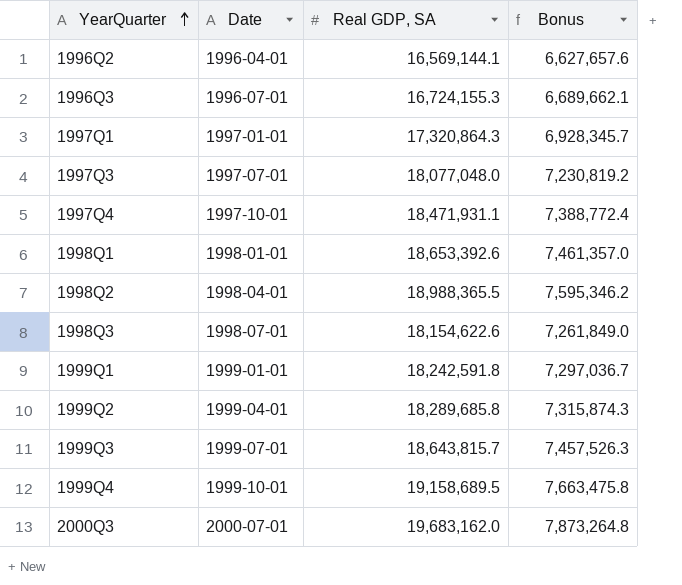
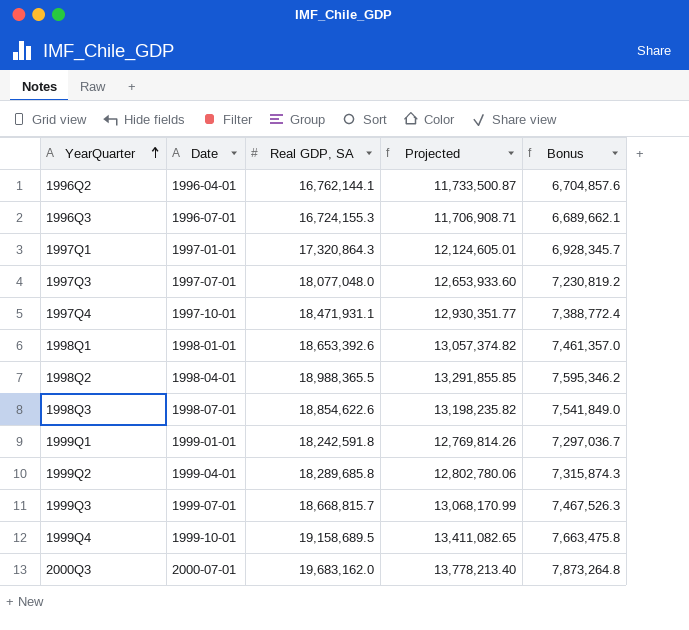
column Projected | formula: none -> [Real GDP, SA] * 0.7
1996Q2 | Real GDP, SA: 16,569,144.1 -> 16,762,144.1
1996Q2 | Bonus: 6,627,657.6 -> 6,704,857.6
1998Q3 | Real GDP, SA: 18,154,622.6 -> 18,854,622.6
1998Q3 | Bonus: 7,261,849.0 -> 7,541,849.0
1999Q3 | Real GDP, SA: 18,643,815.7 -> 18,668,815.7
1999Q3 | Bonus: 7,457,526.3 -> 7,467,526.3

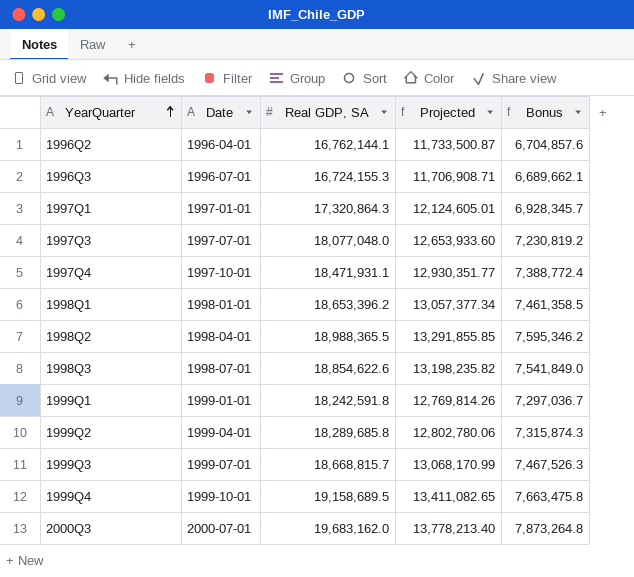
1998Q1 | Real GDP, SA: 18,653,392.6 -> 18,653,396.2
1998Q1 | Projected: 13,057,374.82 -> 13,057,377.34
1998Q1 | Bonus: 7,461,357.0 -> 7,461,358.5

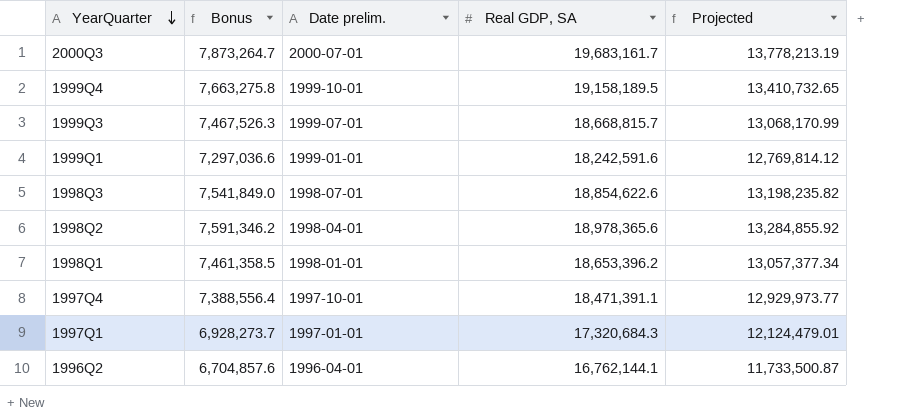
row order: YearQuarter ascending -> YearQuarter descending
column Bonus | position: 5 -> 2
column name: Date -> Date prelim.
row 1996Q3: 1996-07-01 | 16,724,155.3 | 11,706,908.71 | 6,689,662.1 -> none
row 1997Q3: 1997-07-01 | 18,077,048.0 | 12,653,933.60 | 7,230,819.2 -> none
row 1999Q2: 1999-04-01 | 18,289,685.8 | 12,802,780.06 | 7,315,874.3 -> none
2000Q3 | Bonus: 7,873,264.8 -> 7,873,264.7
2000Q3 | Real GDP, SA: 19,683,162.0 -> 19,683,161.7
2000Q3 | Projected: 13,778,213.40 -> 13,778,213.19
1999Q4 | Bonus: 7,663,475.8 -> 7,663,275.8
1999Q4 | Real GDP, SA: 19,158,689.5 -> 19,158,189.5
1999Q4 | Projected: 13,411,082.65 -> 13,410,732.65
1999Q1 | Bonus: 7,297,036.7 -> 7,297,036.6
1999Q1 | Real GDP, SA: 18,242,591.8 -> 18,242,591.6
1999Q1 | Projected: 12,769,814.26 -> 12,769,814.12
1998Q2 | Bonus: 7,595,346.2 -> 7,591,346.2
1998Q2 | Real GDP, SA: 18,988,365.5 -> 18,978,365.6
1998Q2 | Projected: 13,291,855.85 -> 13,284,855.92
1997Q4 | Bonus: 7,388,772.4 -> 7,388,556.4
1997Q4 | Real GDP, SA: 18,471,931.1 -> 18,471,391.1
1997Q4 | Projected: 12,930,351.77 -> 12,929,973.77
1997Q1 | Bonus: 6,928,345.7 -> 6,928,273.7
1997Q1 | Real GDP, SA: 17,320,864.3 -> 17,320,684.3
1997Q1 | Projected: 12,124,605.01 -> 12,124,479.01

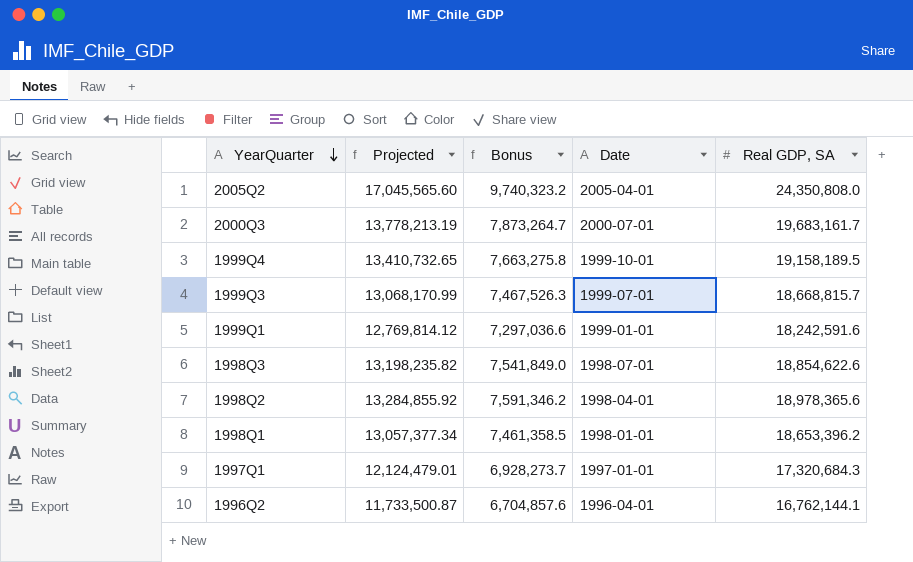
column Projected | position: 5 -> 2
column name: Date prelim. -> Date
row 1997Q4: 7,388,556.4 | 1997-10-01 | 18,471,391.1 | 12,929,973.77 -> none
row 2005Q2: none -> 17,045,565.60 | 9,740,323.2 | 2005-04-01 | 24,350,808.0

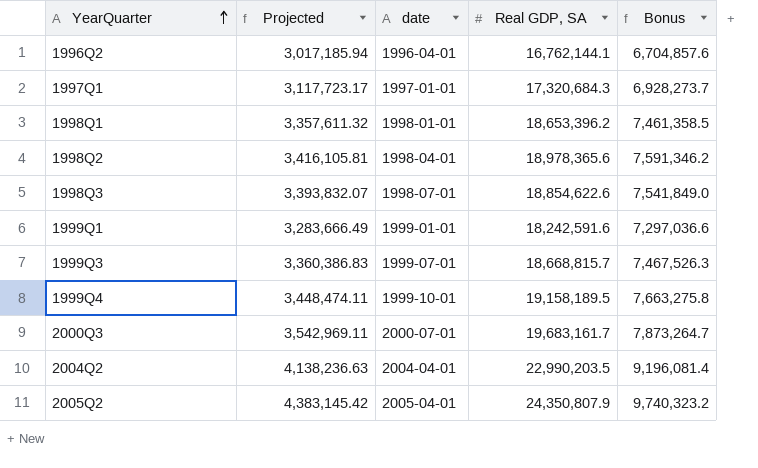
row order: YearQuarter descending -> YearQuarter ascending
column Projected | formula: [Real GDP, SA] * 0.7 -> [Real GDP, SA] * 0.18
column name: Date -> date
column Bonus | position: 3 -> 5
row 2004Q2: none -> 4,138,236.63 | 2004-04-01 | 22,990,203.5 | 9,196,081.4
2005Q2 | Real GDP, SA: 24,350,808.0 -> 24,350,807.9

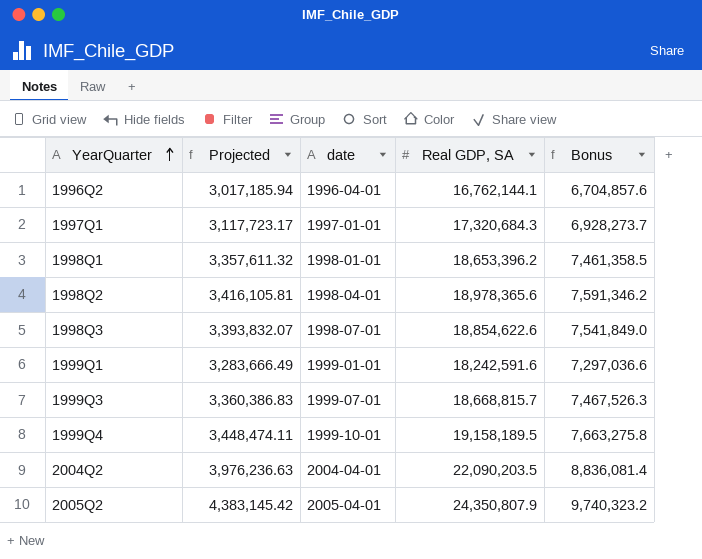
row 2000Q3: 3,542,969.11 | 2000-07-01 | 19,683,161.7 | 7,873,264.7 -> none
2004Q2 | Projected: 4,138,236.63 -> 3,976,236.63
2004Q2 | Real GDP, SA: 22,990,203.5 -> 22,090,203.5
2004Q2 | Bonus: 9,196,081.4 -> 8,836,081.4

